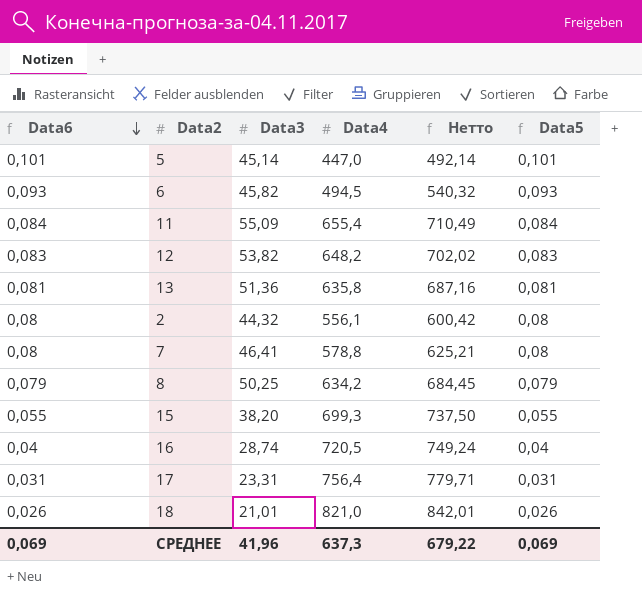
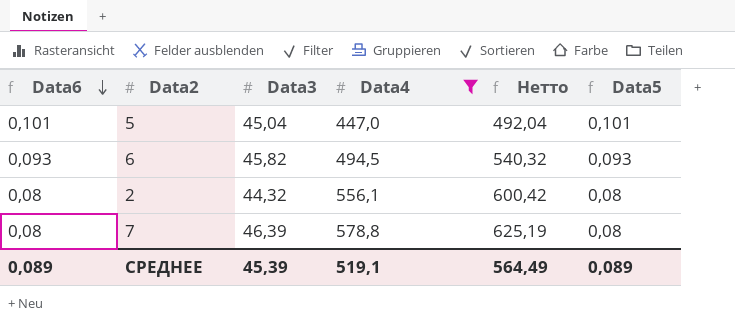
filter: none -> Data4 <= 578,8
5 | Data3: 45,14 -> 45,04
5 | Нетто: 492,14 -> 492,04
7 | Data3: 46,41 -> 46,39
7 | Нетто: 625,21 -> 625,19
СРЕДНЕЕ | Data6: 0,069 -> 0,089
СРЕДНЕЕ | Data3: 41,96 -> 45,39
СРЕДНЕЕ | Data4: 637,3 -> 519,1
СРЕДНЕЕ | Нетто: 679,22 -> 564,49
СРЕДНЕЕ | Data5: 0,069 -> 0,089

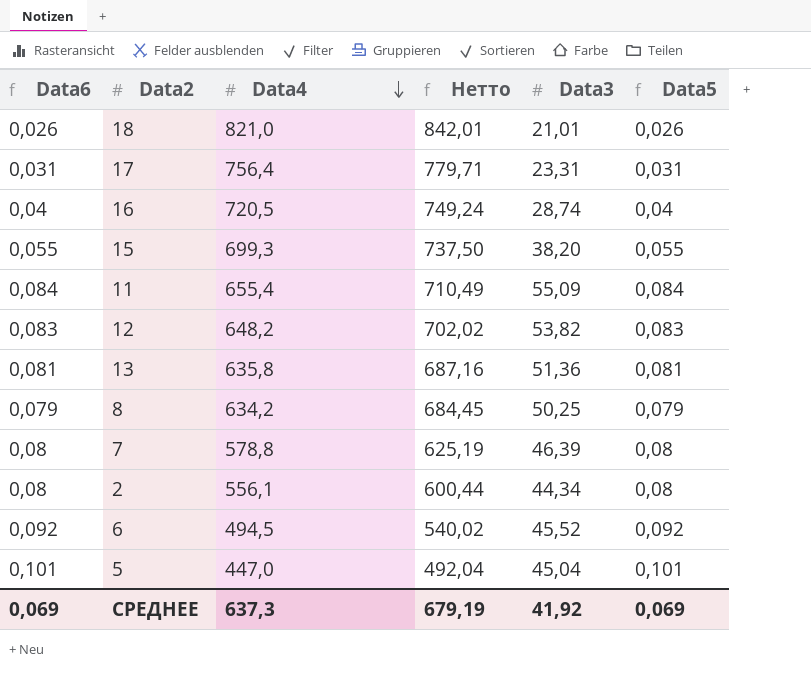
filter: Data4 <= 578,8 -> none
row order: Data6 descending -> Data4 descending
column Data3 | position: 3 -> 5
2 | Нетто: 600,42 -> 600,44
2 | Data3: 44,32 -> 44,34
6 | Data6: 0,093 -> 0,092
6 | Нетто: 540,32 -> 540,02
6 | Data3: 45,82 -> 45,52
6 | Data5: 0,093 -> 0,092
СРЕДНЕЕ | Data6: 0,089 -> 0,069
СРЕДНЕЕ | Data4: 519,1 -> 637,3
СРЕДНЕЕ | Нетто: 564,49 -> 679,19
СРЕДНЕЕ | Data3: 45,39 -> 41,92
СРЕДНЕЕ | Data5: 0,089 -> 0,069

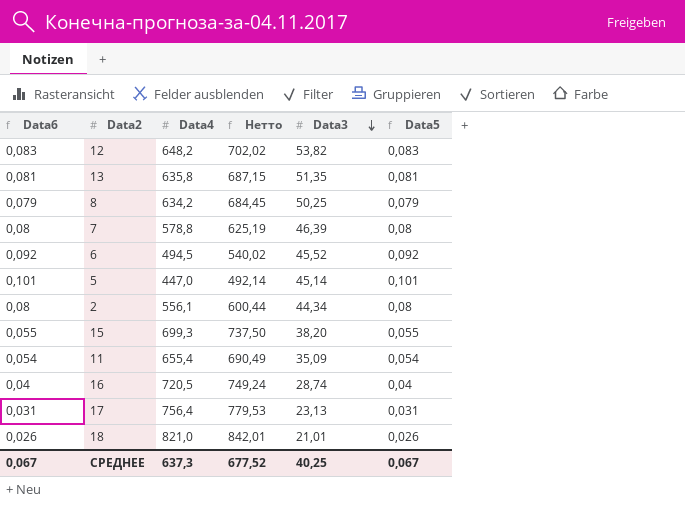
row order: Data4 descending -> Data3 descending
13 | Нетто: 687,16 -> 687,15
13 | Data3: 51,36 -> 51,35
5 | Нетто: 492,04 -> 492,14
5 | Data3: 45,04 -> 45,14
11 | Data6: 0,084 -> 0,054
11 | Нетто: 710,49 -> 690,49
11 | Data3: 55,09 -> 35,09
11 | Data5: 0,084 -> 0,054
17 | Нетто: 779,71 -> 779,53
17 | Data3: 23,31 -> 23,13
СРЕДНЕЕ | Data6: 0,069 -> 0,067
СРЕДНЕЕ | Нетто: 679,19 -> 677,52
СРЕДНЕЕ | Data3: 41,92 -> 40,25
СРЕДНЕЕ | Data5: 0,069 -> 0,067

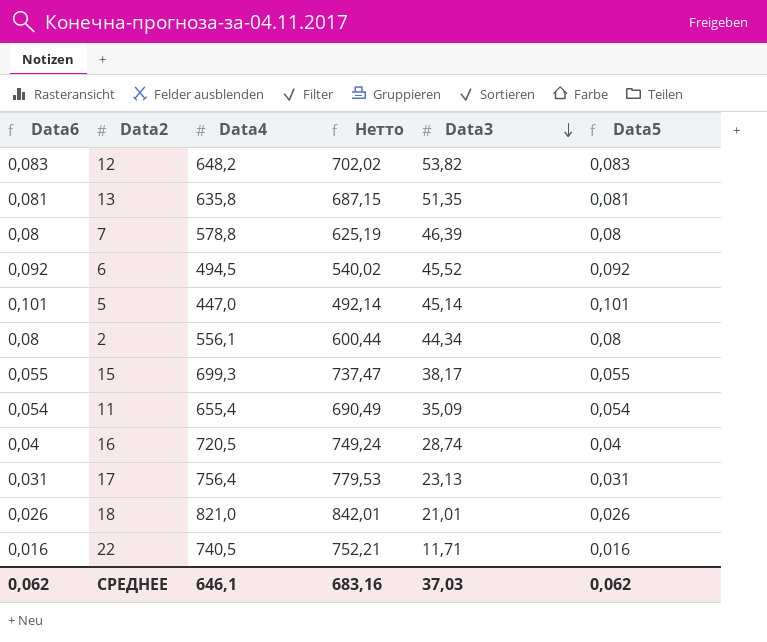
row 8: 0,079 | 634,2 | 684,45 | 50,25 | 0,079 -> none
15 | Нетто: 737,50 -> 737,47
15 | Data3: 38,20 -> 38,17
row 22: none -> 0,016 | 740,5 | 752,21 | 11,71 | 0,016
СРЕДНЕЕ | Data6: 0,067 -> 0,062
СРЕДНЕЕ | Data4: 637,3 -> 646,1
СРЕДНЕЕ | Нетто: 677,52 -> 683,16
СРЕДНЕЕ | Data3: 40,25 -> 37,03
СРЕДНЕЕ | Data5: 0,067 -> 0,062

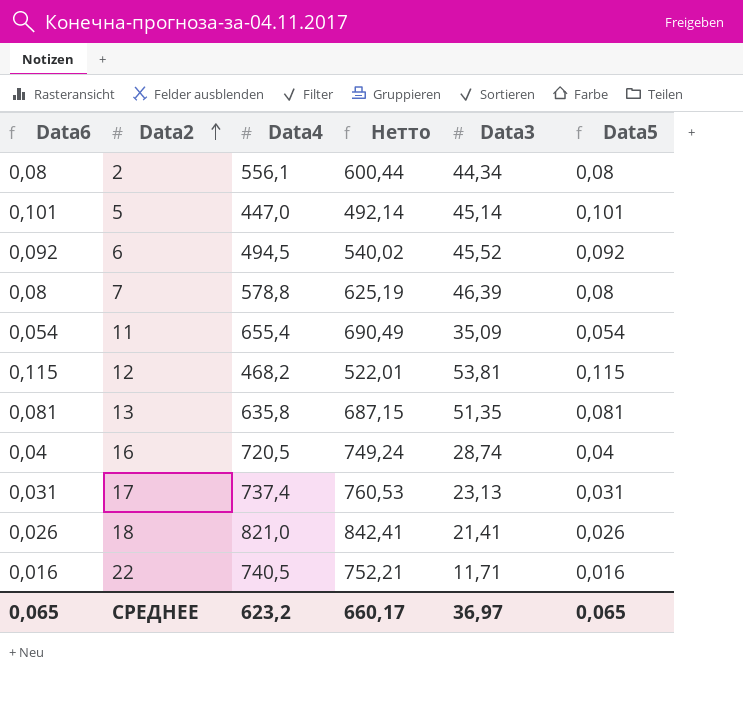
row order: Data3 descending -> Data2 ascending
row 15: 0,055 | 699,3 | 737,47 | 38,17 | 0,055 -> none
12 | Data6: 0,083 -> 0,115
12 | Data4: 648,2 -> 468,2
12 | Нетто: 702,02 -> 522,01
12 | Data3: 53,82 -> 53,81
12 | Data5: 0,083 -> 0,115
17 | Data4: 756,4 -> 737,4
17 | Нетто: 779,53 -> 760,53
18 | Нетто: 842,01 -> 842,41
18 | Data3: 21,01 -> 21,41
СРЕДНЕЕ | Data6: 0,062 -> 0,065
СРЕДНЕЕ | Data4: 646,1 -> 623,2
СРЕДНЕЕ | Нетто: 683,16 -> 660,17
СРЕДНЕЕ | Data3: 37,03 -> 36,97
СРЕДНЕЕ | Data5: 0,062 -> 0,065

